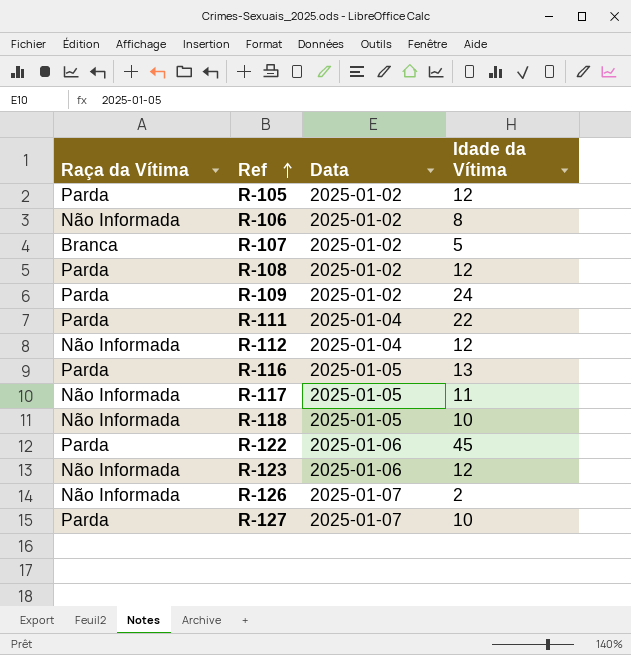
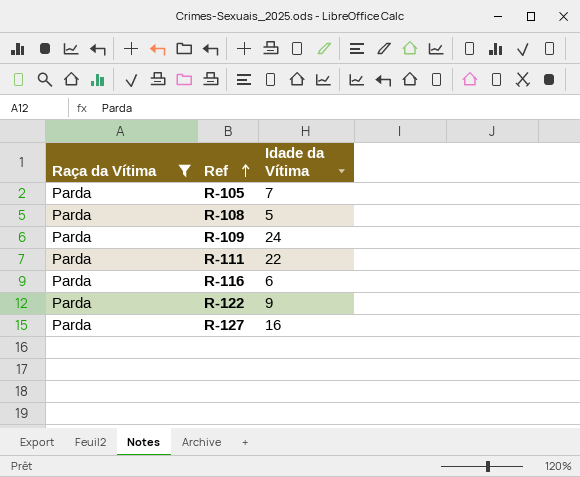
filter: none -> Raça da Vítima = Parda
column Data | position: 3 -> none
R-105 | Idade da Vítima: 12 -> 7
R-108 | Idade da Vítima: 12 -> 5
R-116 | Idade da Vítima: 13 -> 6
R-122 | Idade da Vítima: 45 -> 9
R-127 | Idade da Vítima: 10 -> 16

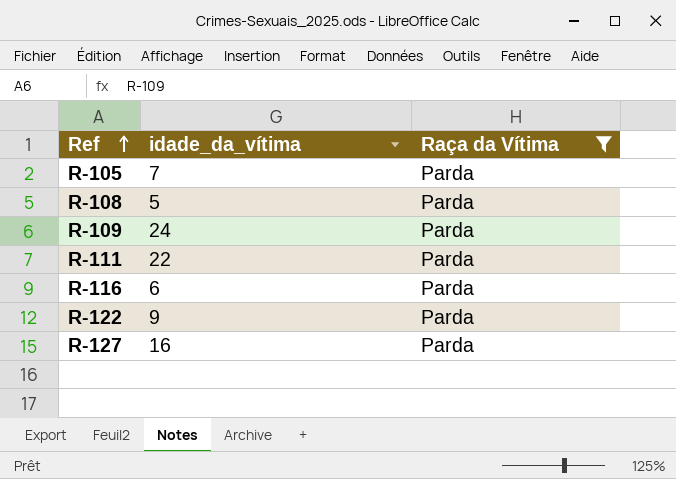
column name: Idade da Vítima -> idade_da_vítima
column Raça da Vítima | position: 1 -> 3

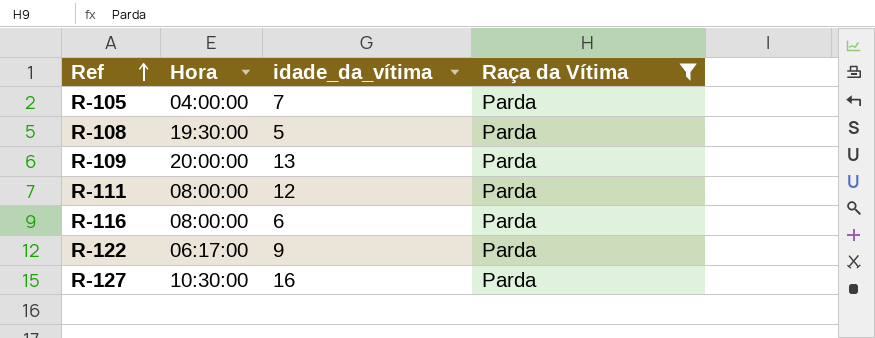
column Hora | position: none -> 2
R-109 | idade_da_vítima: 24 -> 13
R-111 | idade_da_vítima: 22 -> 12

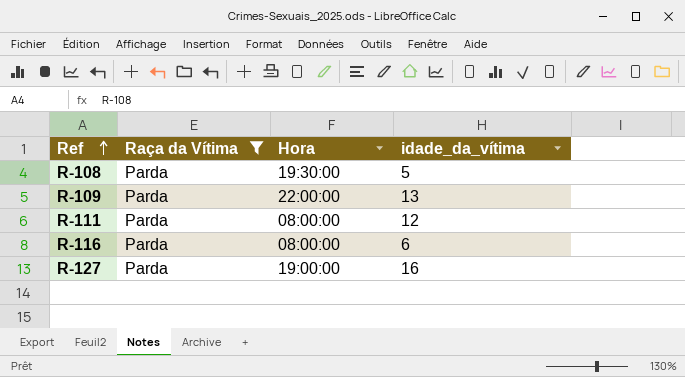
column Raça da Vítima | position: 4 -> 2
row R-105: 04:00:00 | 7 | Parda -> none
row R-122: 06:17:00 | 9 | Parda -> none
R-109 | Hora: 20:00:00 -> 22:00:00
R-127 | Hora: 10:30:00 -> 19:00:00

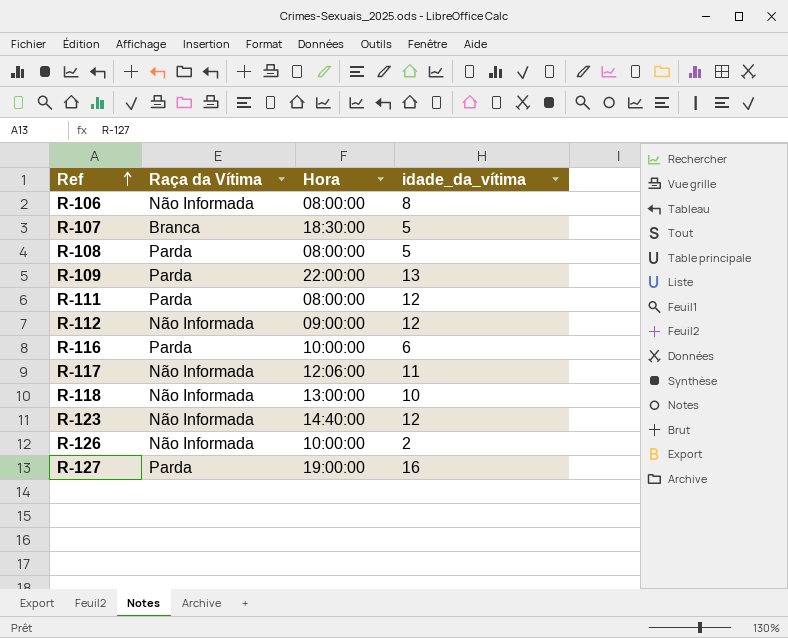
filter: Raça da Vítima = Parda -> none
R-108 | Hora: 19:30:00 -> 08:00:00
R-116 | Hora: 08:00:00 -> 10:00:00

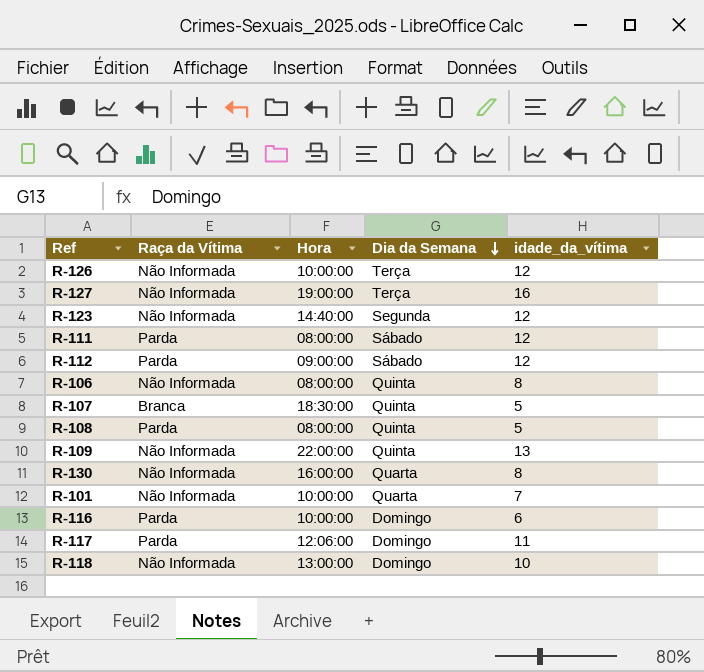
row order: Ref ascending -> Dia da Semana descending
column Dia da Semana | position: none -> 4
R-126 | idade_da_vítima: 2 -> 12
R-127 | Raça da Vítima: Parda -> Não Informada
R-112 | Raça da Vítima: Não Informada -> Parda
R-109 | Raça da Vítima: Parda -> Não Informada
row R-130: none -> Não Informada | 16:00:00 | Quarta | 8
row R-101: none -> Não Informada | 10:00:00 | Quarta | 7
R-117 | Raça da Vítima: Não Informada -> Parda

